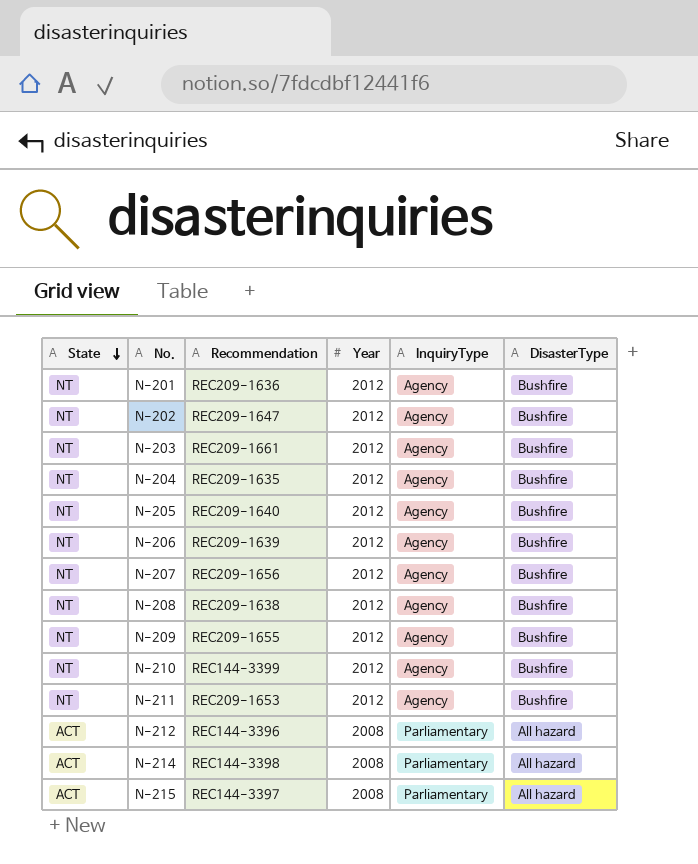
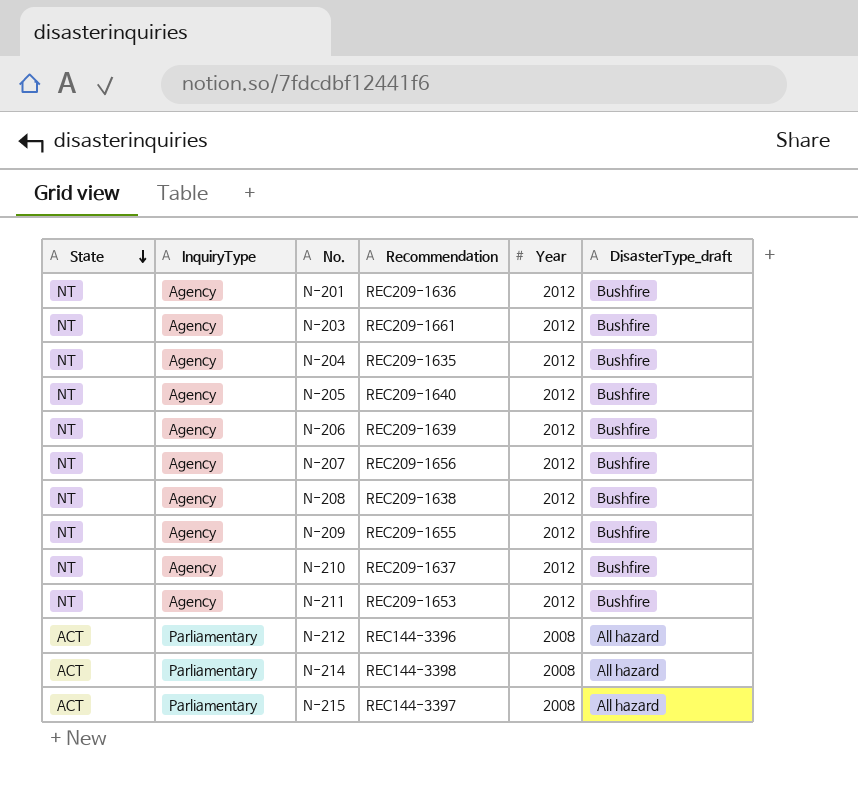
column InquiryType | position: 5 -> 2
column name: DisasterType -> DisasterType_draft
row N-202: NT | REC209-1647 | 2012 | Agency | Bushfire -> none
N-210 | Recommendation: REC144-3399 -> REC209-1637

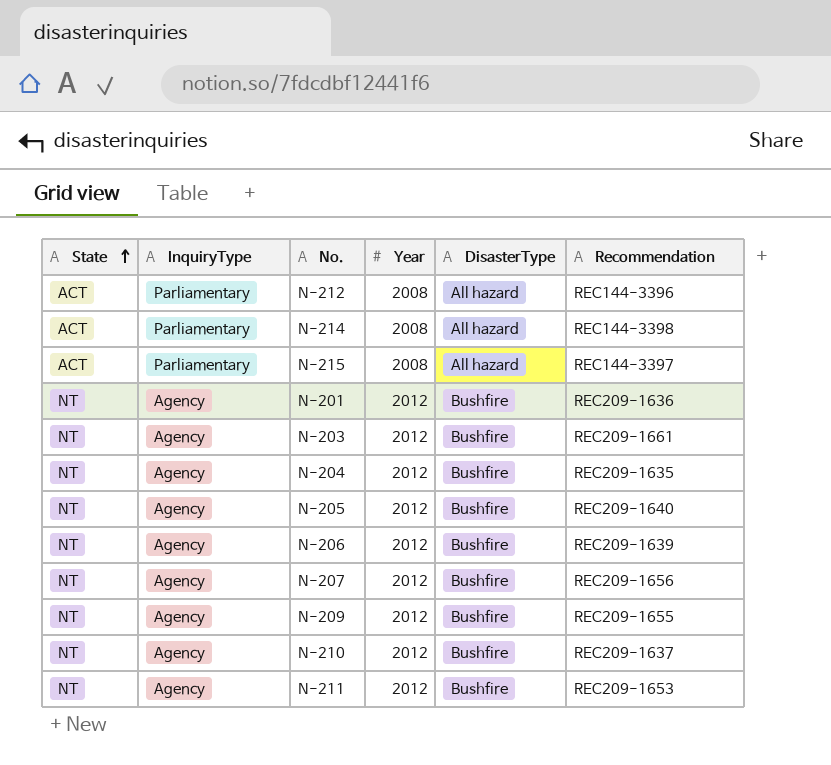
row order: State descending -> State ascending
column name: DisasterType_draft -> DisasterType
column Recommendation | position: 4 -> 6
row N-208: NT | Agency | REC209-1638 | 2012 | Bushfire -> none

